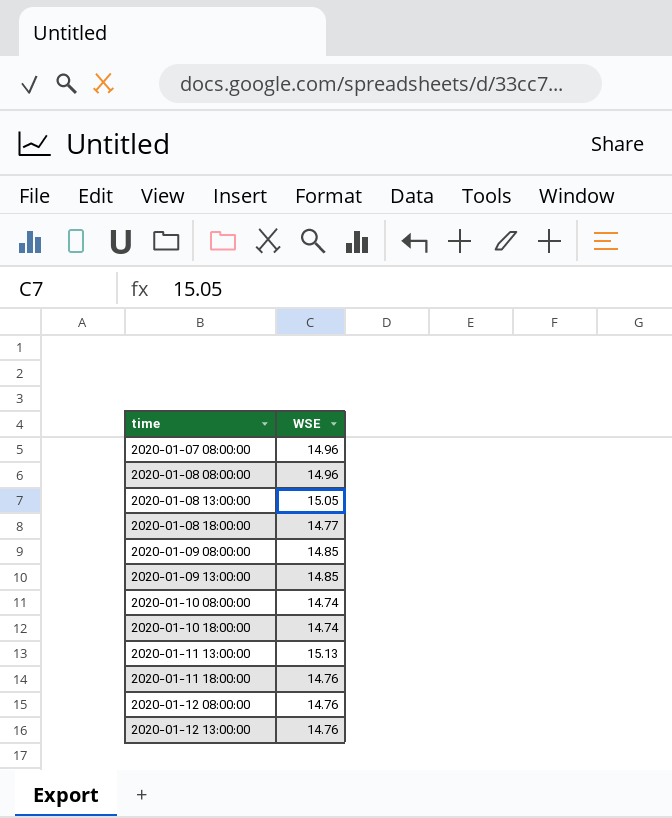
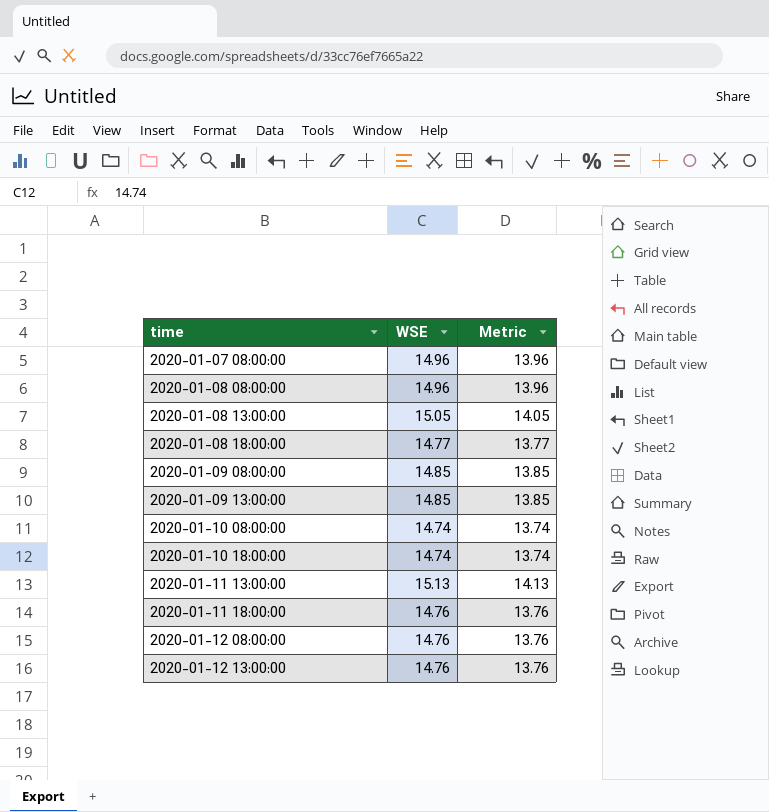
column Metric | formula: none -> [WSE] - 1

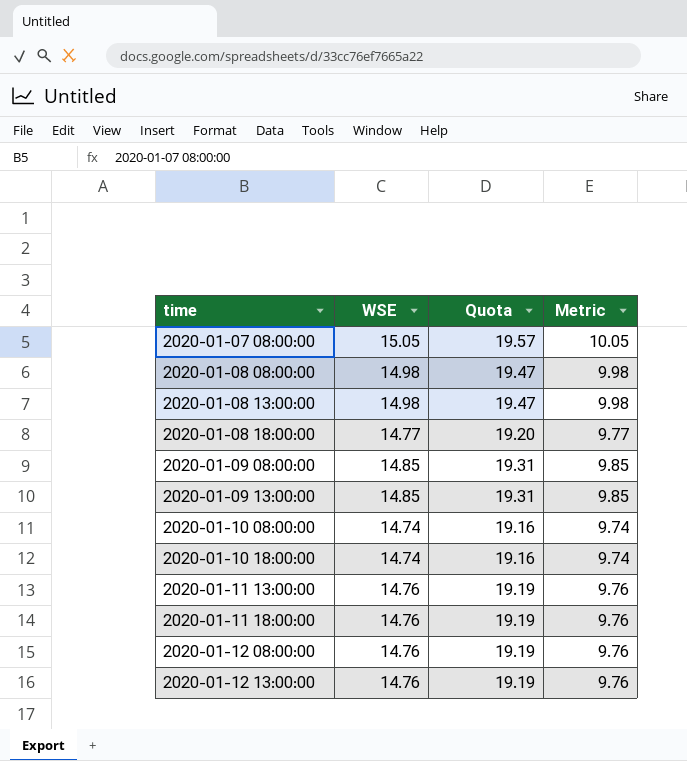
column Quota | formula: none -> [WSE] * 1.3
column Metric | formula: [WSE] - 1 -> [WSE] - 5
2020-01-07 08:00:00 | WSE: 14.96 -> 15.05
2020-01-08 08:00:00 | WSE: 14.96 -> 14.98
2020-01-08 13:00:00 | WSE: 15.05 -> 14.98
2020-01-11 13:00:00 | WSE: 15.13 -> 14.76

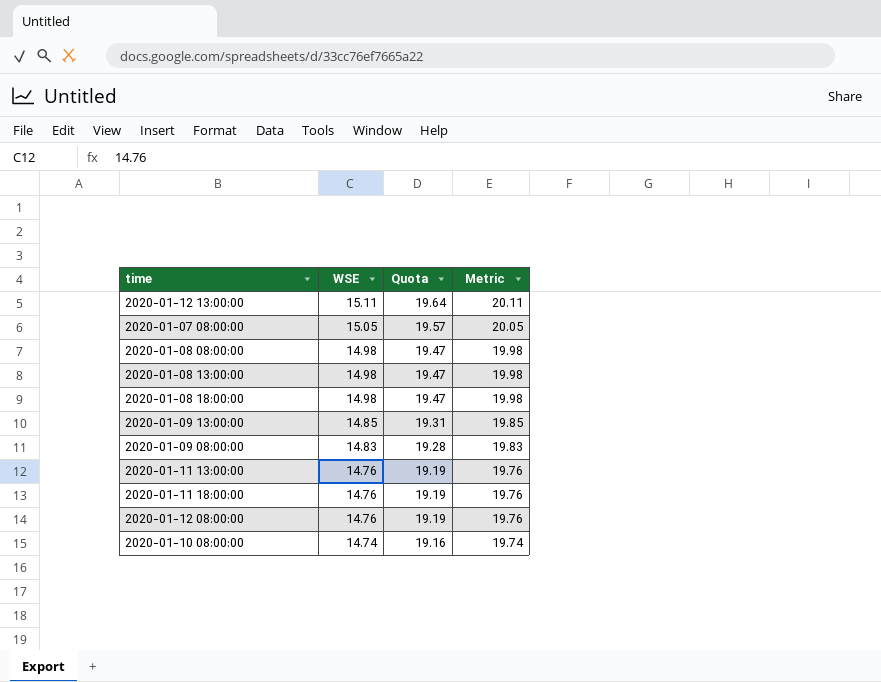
row order: time ascending -> WSE descending
column Metric | formula: [WSE] - 5 -> [WSE] + 5
row 2020-01-10 18:00:00: 14.74 | 19.16 | 9.74 -> none
2020-01-12 13:00:00 | WSE: 14.76 -> 15.11
2020-01-12 13:00:00 | Quota: 19.19 -> 19.64
2020-01-08 18:00:00 | WSE: 14.77 -> 14.98
2020-01-08 18:00:00 | Quota: 19.20 -> 19.47
2020-01-09 08:00:00 | WSE: 14.85 -> 14.83
2020-01-09 08:00:00 | Quota: 19.31 -> 19.28

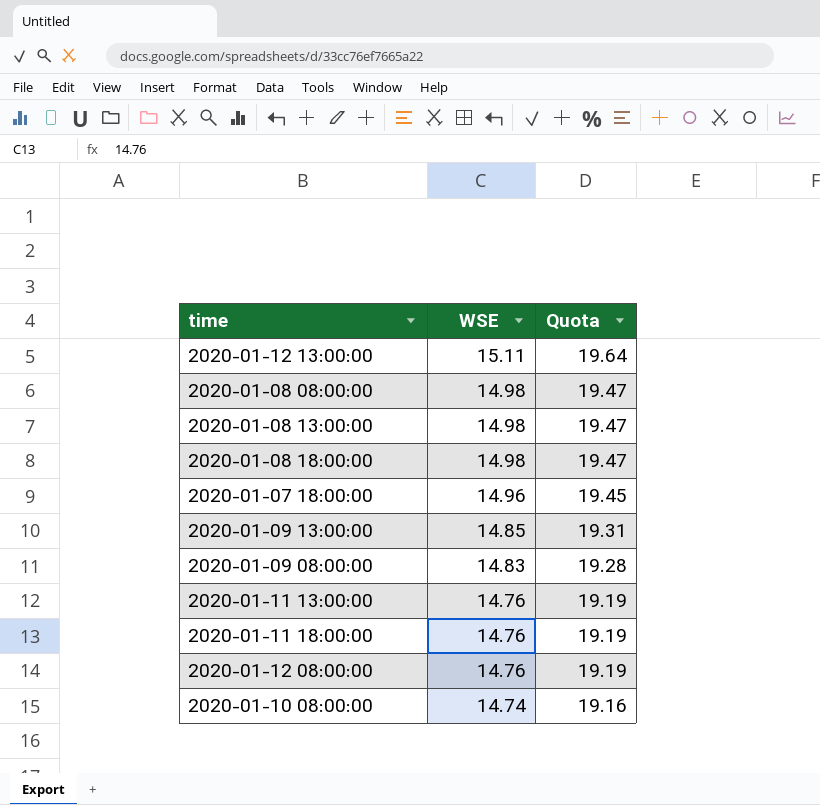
column Metric | formula: [WSE] + 5 -> none
row 2020-01-07 08:00:00: 15.05 | 19.57 | 20.05 -> none
row 2020-01-07 18:00:00: none -> 14.96 | 19.45

